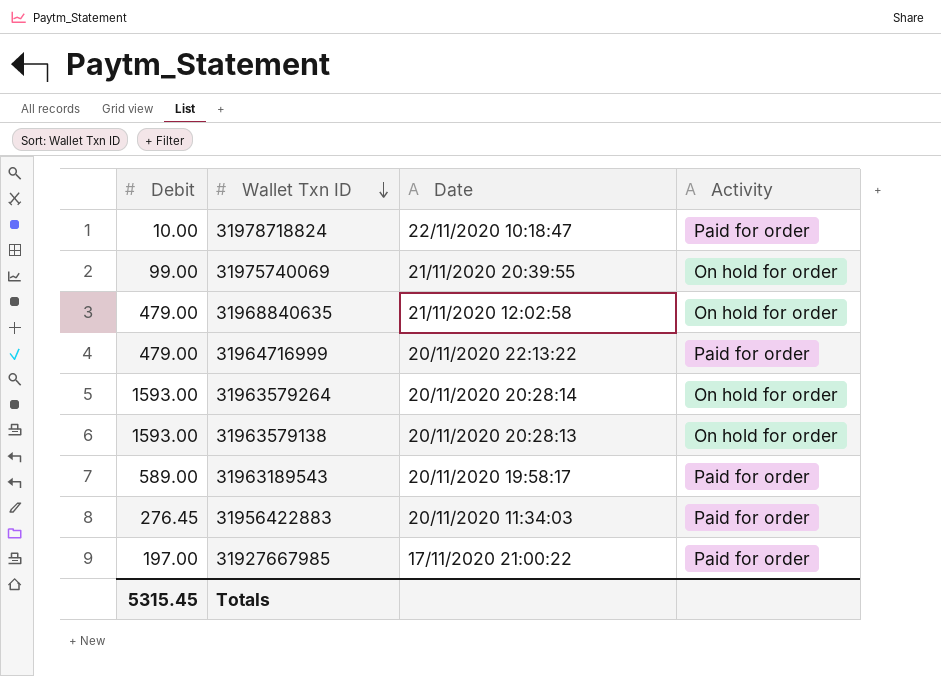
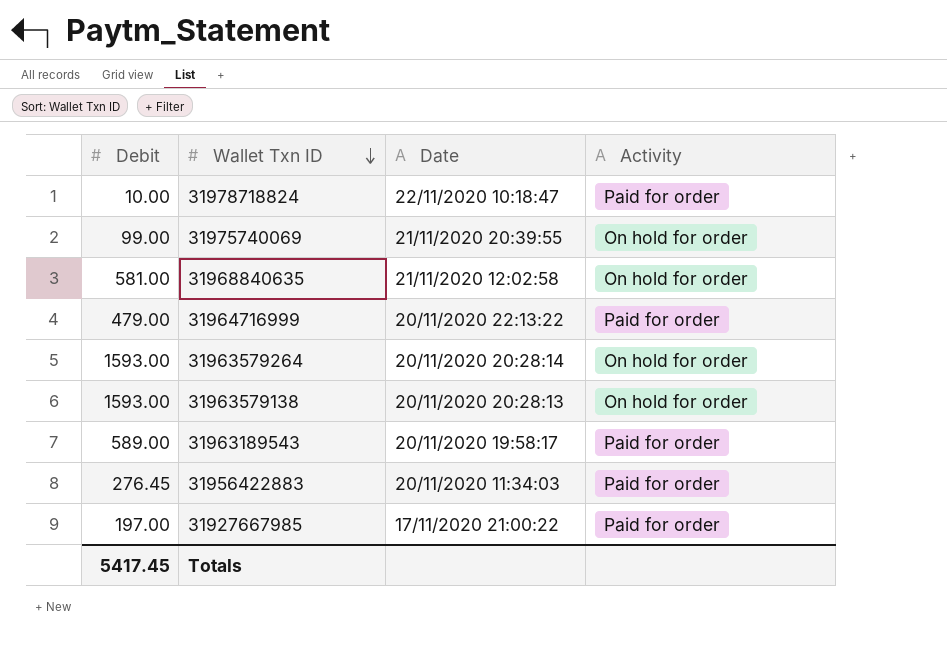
31968840635 | Debit: 479.00 -> 581.00
Totals | Debit: 5315.45 -> 5417.45

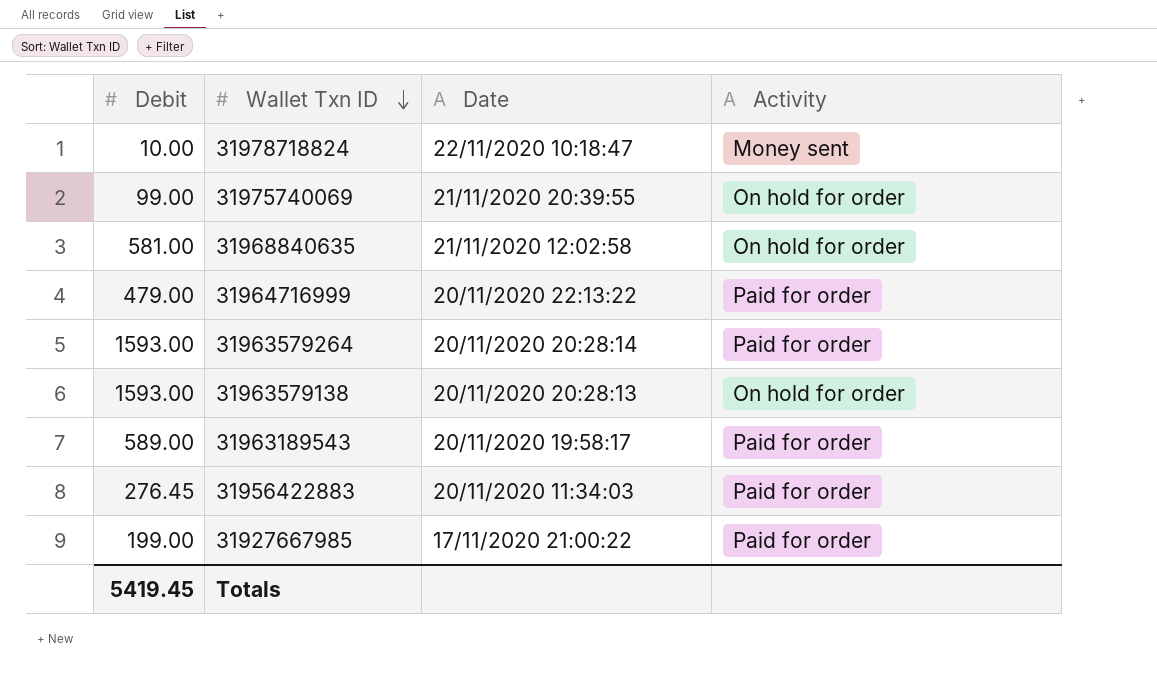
31978718824 | Activity: Paid for order -> Money sent
31963579264 | Activity: On hold for order -> Paid for order
31927667985 | Debit: 197.00 -> 199.00
Totals | Debit: 5417.45 -> 5419.45

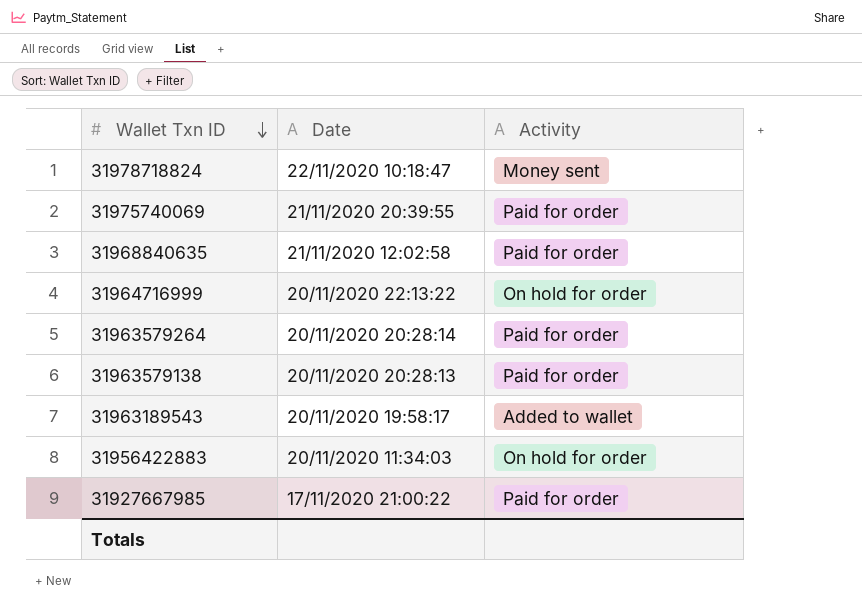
column Debit | position: 1 -> none
31975740069 | Activity: On hold for order -> Paid for order
31968840635 | Activity: On hold for order -> Paid for order
31964716999 | Activity: Paid for order -> On hold for order
31963579138 | Activity: On hold for order -> Paid for order
31963189543 | Activity: Paid for order -> Added to wallet
31956422883 | Activity: Paid for order -> On hold for order

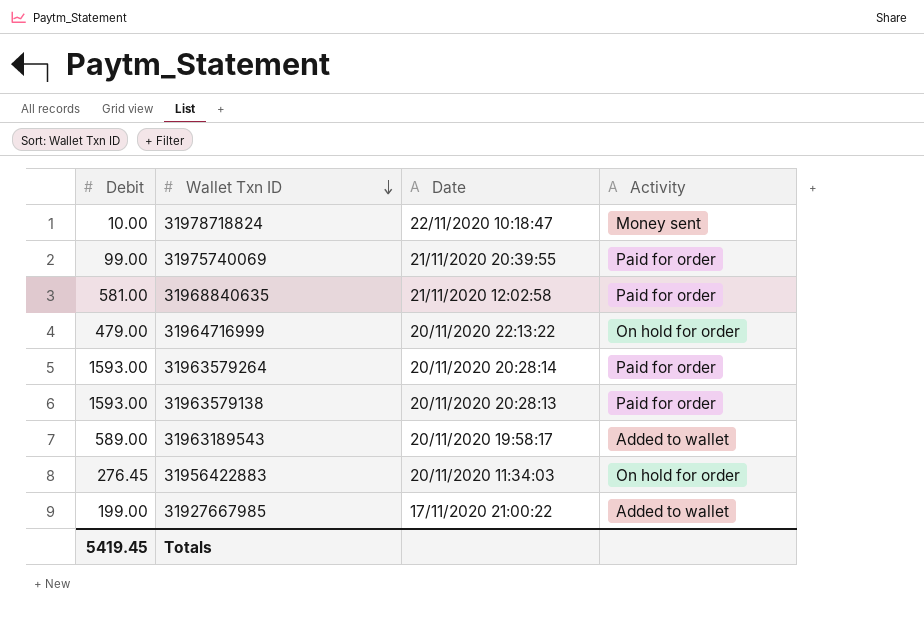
column Debit | position: none -> 1
31927667985 | Activity: Paid for order -> Added to wallet

